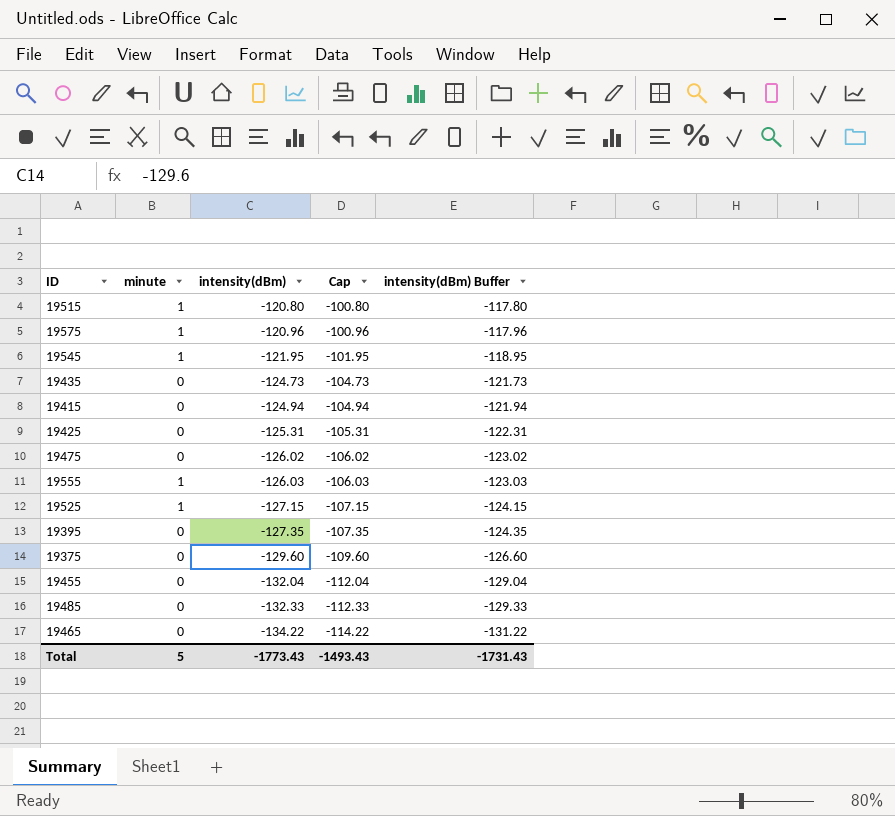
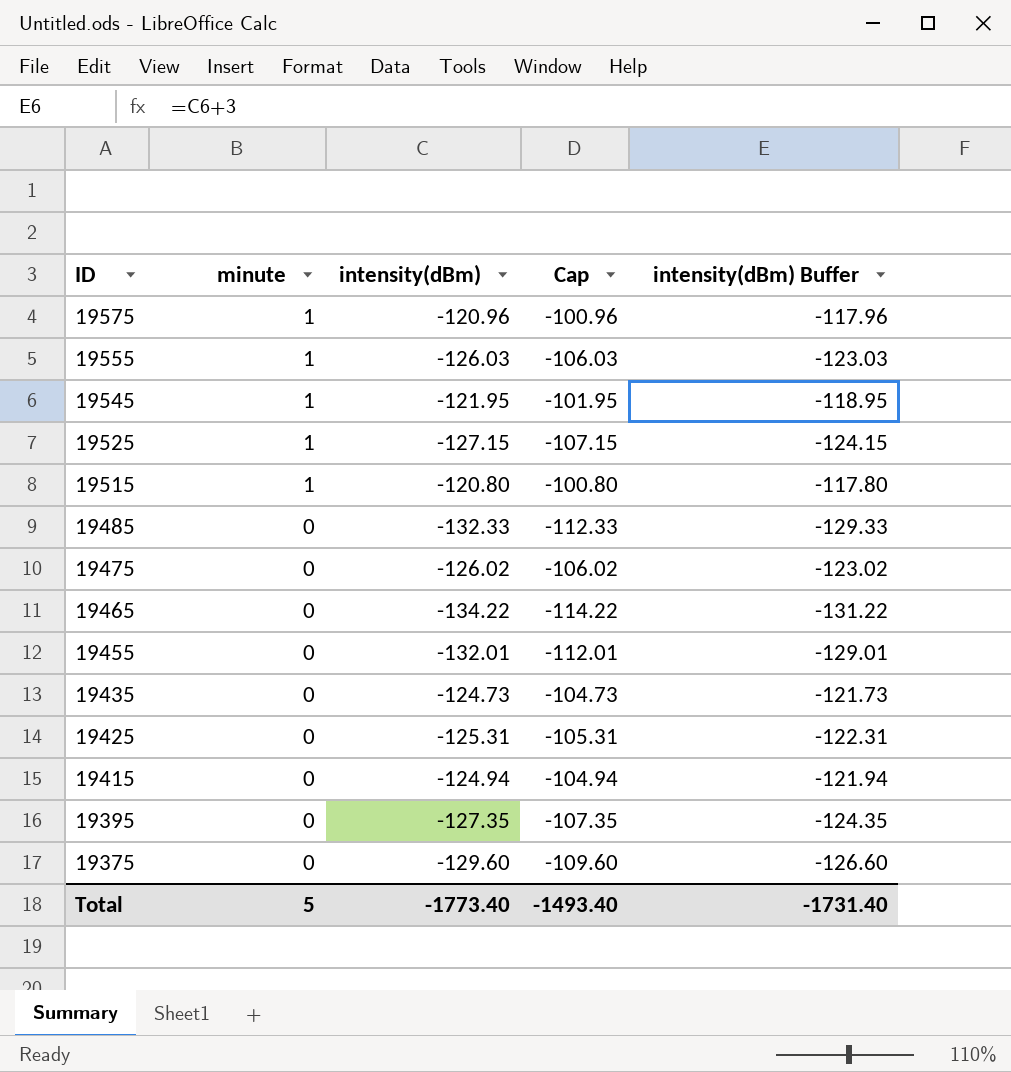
row order: intensity(dBm) descending -> ID descending
19455 | intensity(dBm): -132.04 -> -132.01
19455 | Cap: -112.04 -> -112.01
19455 | intensity(dBm) Buffer: -129.04 -> -129.01
Total | intensity(dBm): -1773.43 -> -1773.40
Total | Cap: -1493.43 -> -1493.40
Total | intensity(dBm) Buffer: -1731.43 -> -1731.40

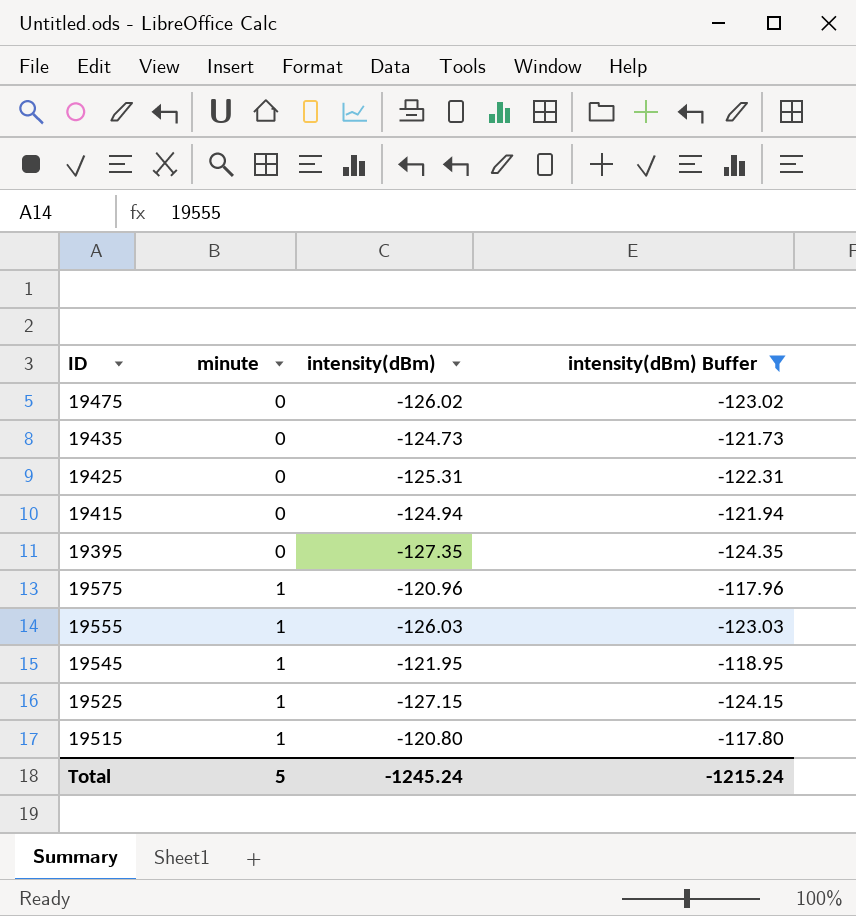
filter: none -> intensity(dBm) Buffer >= -124.35
row order: ID descending -> minute ascending
column Cap | formula: [intensity(dBm)] + 20 -> none
Total | intensity(dBm): -1773.40 -> -1245.24
Total | intensity(dBm) Buffer: -1731.40 -> -1215.24

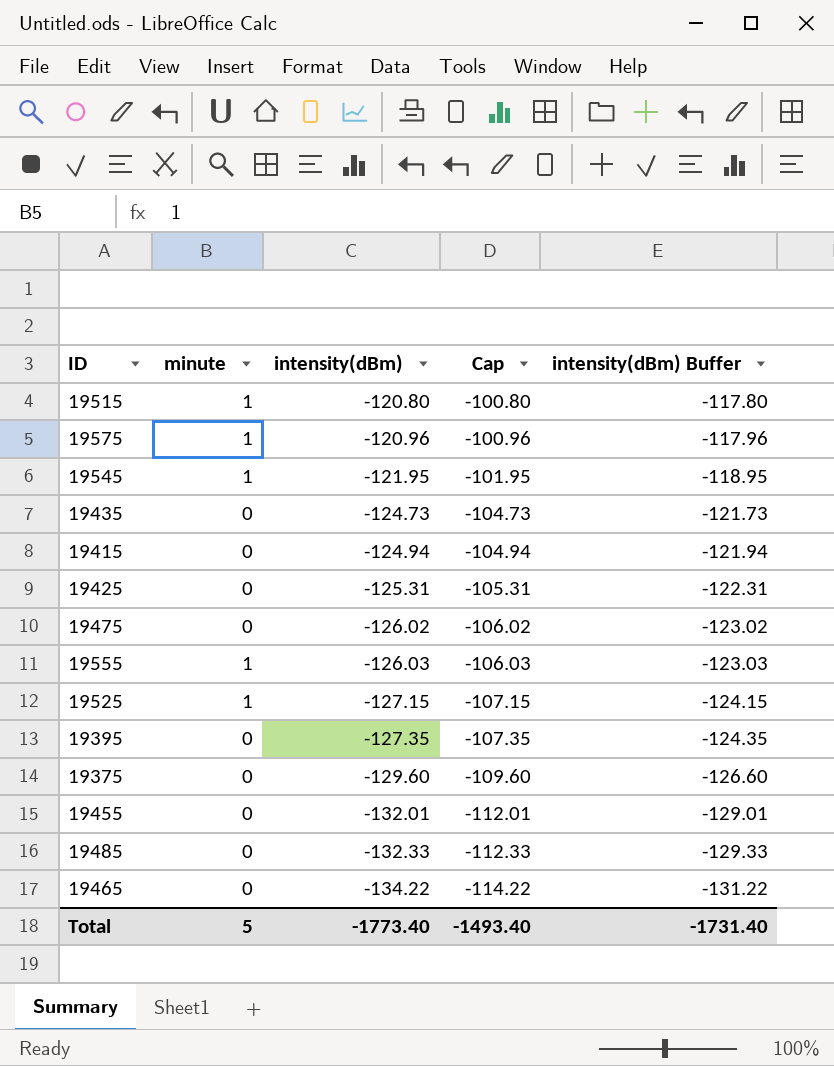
filter: intensity(dBm) Buffer >= -124.35 -> none
row order: minute ascending -> intensity(dBm) descending
column Cap | formula: none -> [intensity(dBm)] + 20
Total | intensity(dBm): -1245.24 -> -1773.40
Total | intensity(dBm) Buffer: -1215.24 -> -1731.40

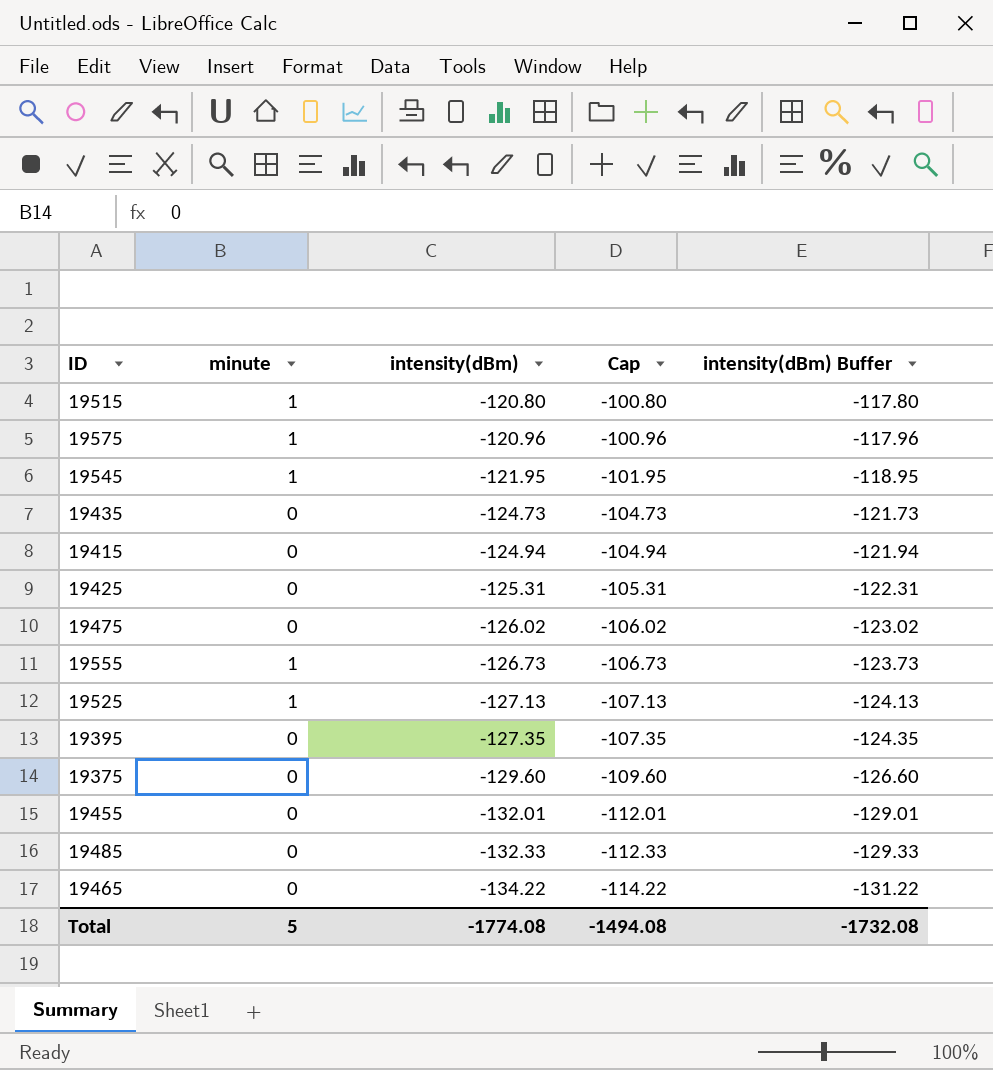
19555 | intensity(dBm): -126.03 -> -126.73
19555 | Cap: -106.03 -> -106.73
19555 | intensity(dBm) Buffer: -123.03 -> -123.73
19525 | intensity(dBm): -127.15 -> -127.13
19525 | Cap: -107.15 -> -107.13
19525 | intensity(dBm) Buffer: -124.15 -> -124.13
Total | intensity(dBm): -1773.40 -> -1774.08
Total | Cap: -1493.40 -> -1494.08
Total | intensity(dBm) Buffer: -1731.40 -> -1732.08

